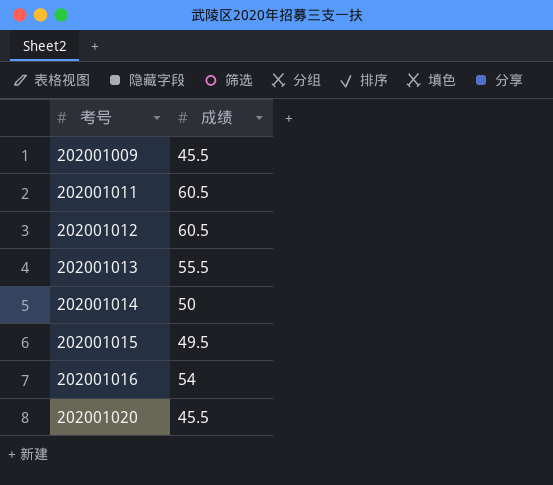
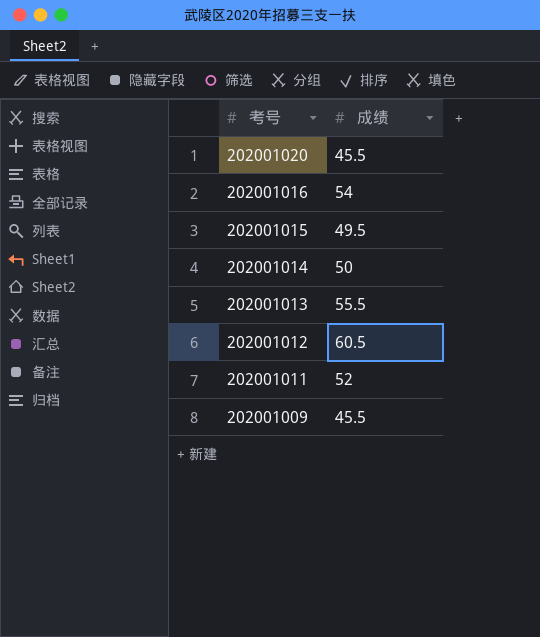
row order: 考号 ascending -> 考号 descending
202001011 | 成绩: 60.5 -> 52

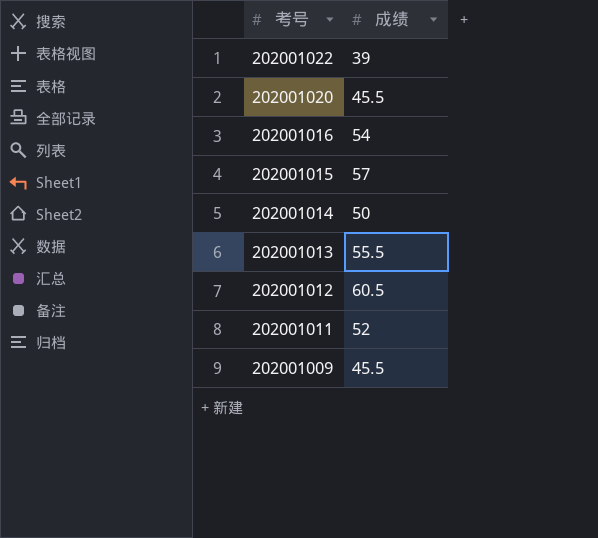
row 202001022: none -> 39
202001015 | 成绩: 49.5 -> 57

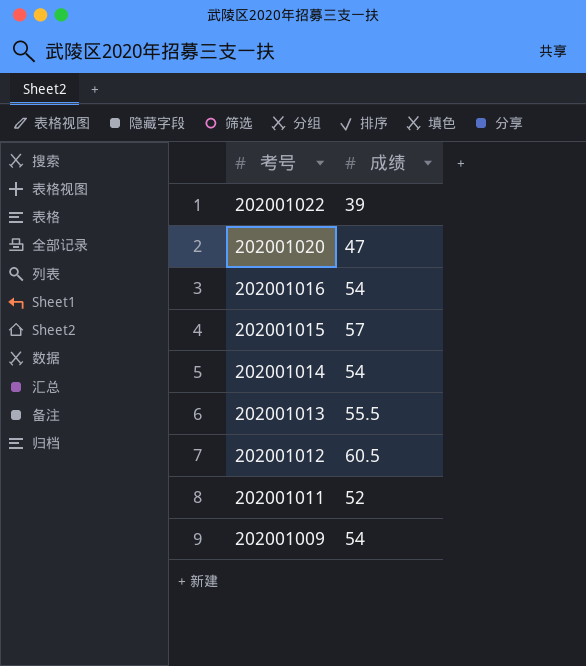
202001020 | 成绩: 45.5 -> 47
202001014 | 成绩: 50 -> 54
202001009 | 成绩: 45.5 -> 54

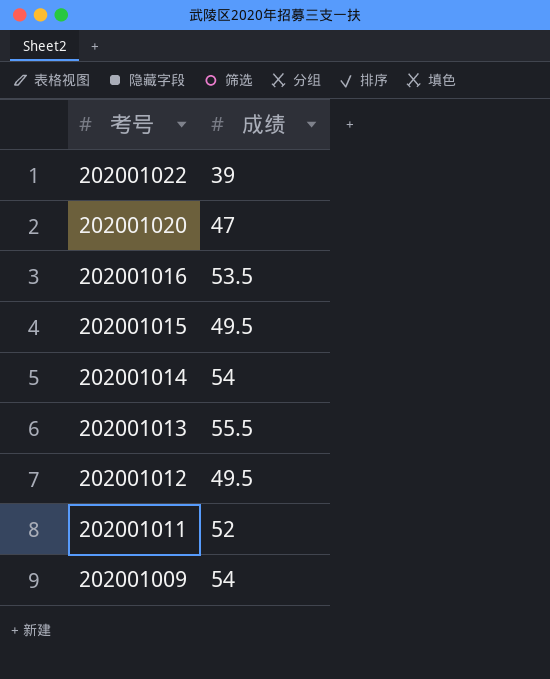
202001016 | 成绩: 54 -> 53.5
202001015 | 成绩: 57 -> 49.5
202001012 | 成绩: 60.5 -> 49.5

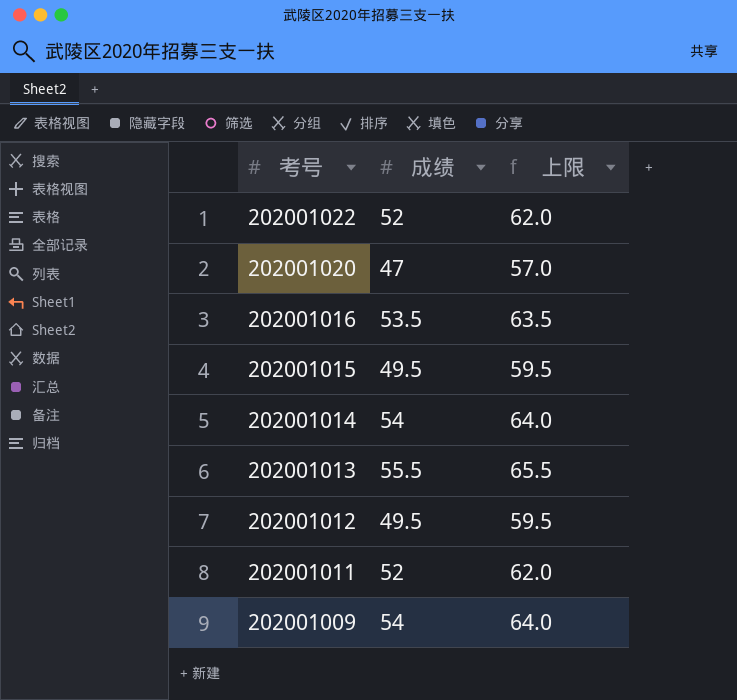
column 上限 | formula: none -> [成绩] + 10
202001022 | 成绩: 39 -> 52

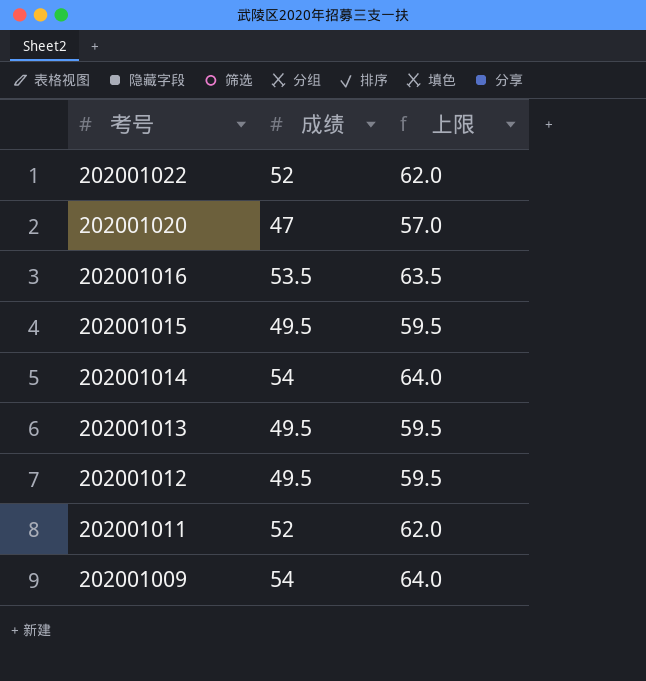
202001013 | 成绩: 55.5 -> 49.5
202001013 | 上限: 65.5 -> 59.5

